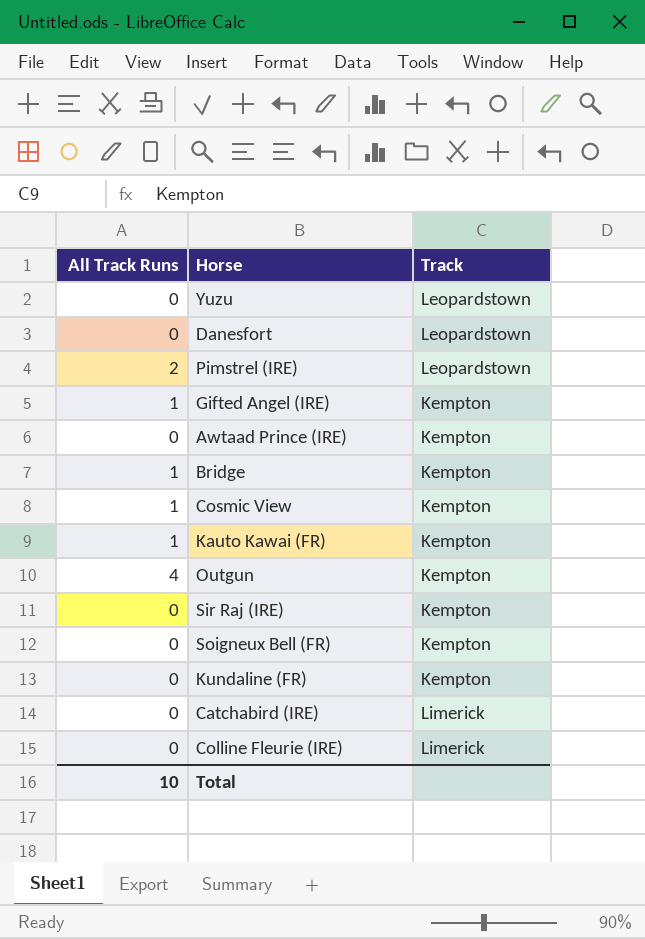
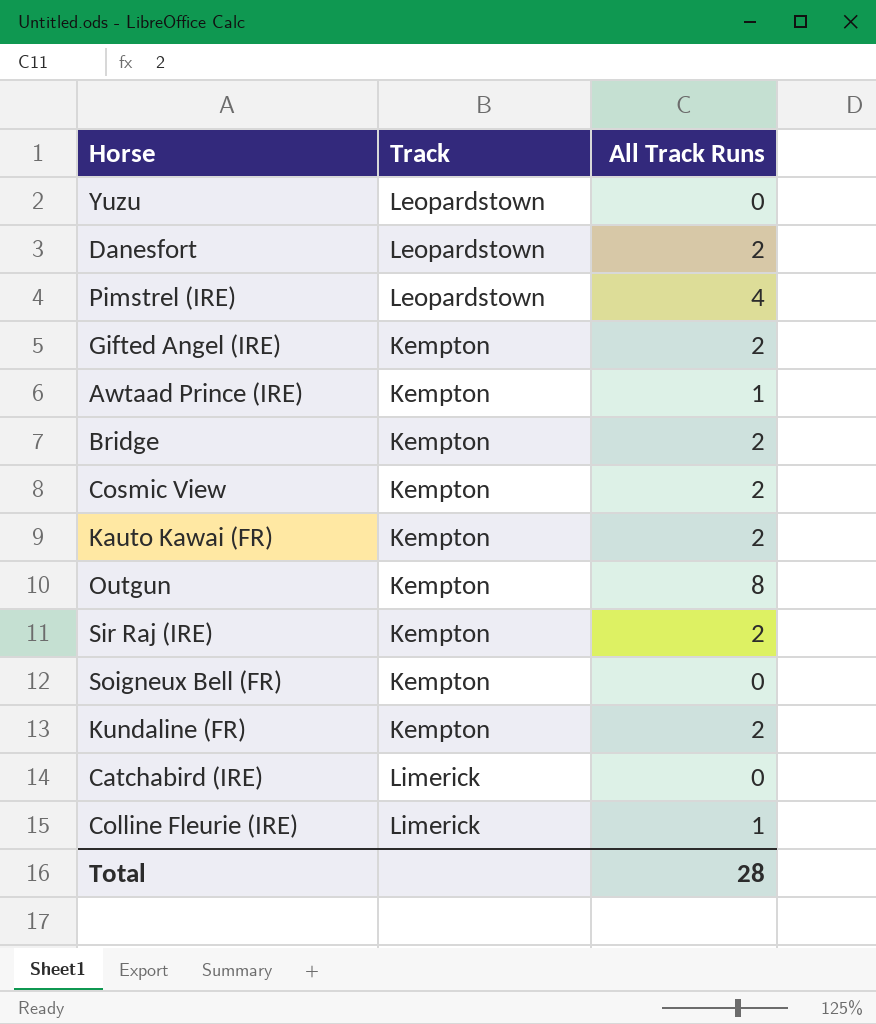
column All Track Runs | position: 1 -> 3
Danesfort | All Track Runs: 0 -> 2
Pimstrel (IRE) | All Track Runs: 2 -> 4
Gifted Angel (IRE) | All Track Runs: 1 -> 2
Awtaad Prince (IRE) | All Track Runs: 0 -> 1
Bridge | All Track Runs: 1 -> 2
Cosmic View | All Track Runs: 1 -> 2
Kauto Kawai (FR) | All Track Runs: 1 -> 2
Outgun | All Track Runs: 4 -> 8
Sir Raj (IRE) | All Track Runs: 0 -> 2
Kundaline (FR) | All Track Runs: 0 -> 2
Colline Fleurie (IRE) | All Track Runs: 0 -> 1
Total | All Track Runs: 10 -> 28

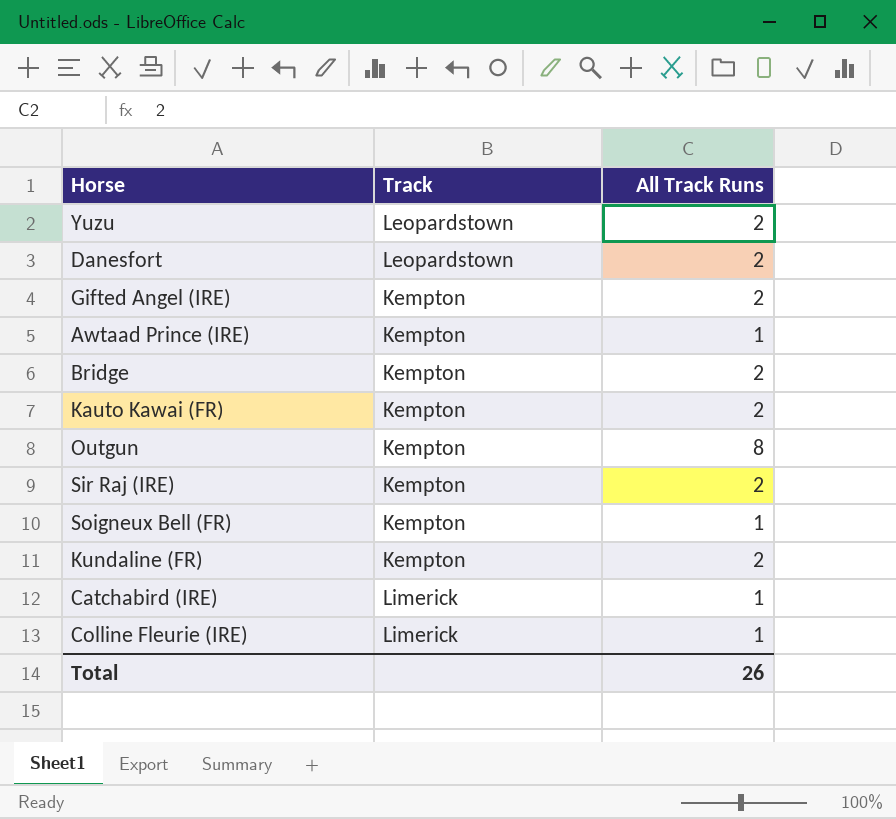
row Pimstrel (IRE): Leopardstown | 4 -> none
row Cosmic View: Kempton | 2 -> none
Yuzu | All Track Runs: 0 -> 2
Soigneux Bell (FR) | All Track Runs: 0 -> 1
Catchabird (IRE) | All Track Runs: 0 -> 1
Total | All Track Runs: 28 -> 26

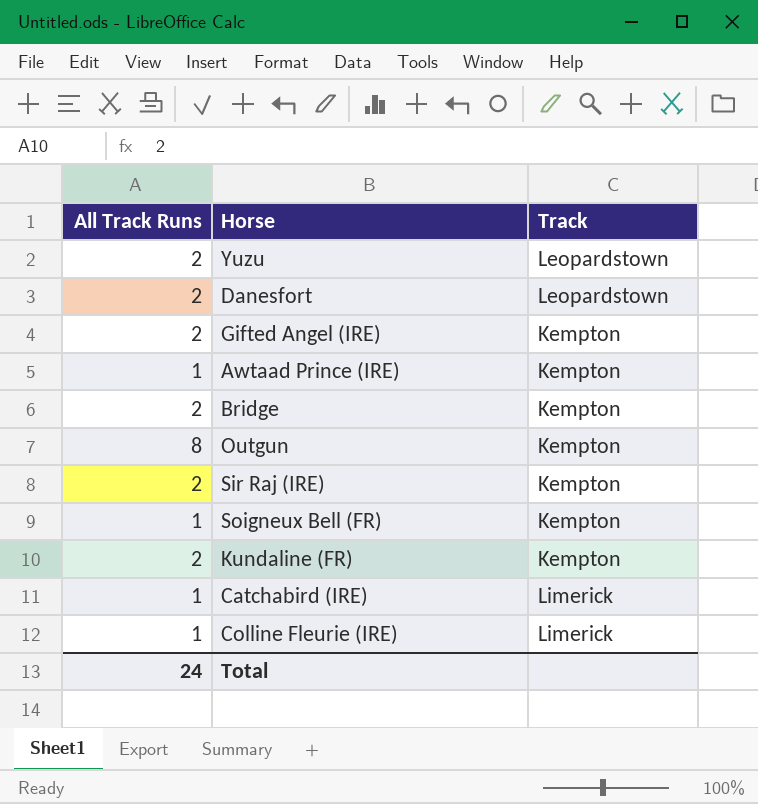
column All Track Runs | position: 3 -> 1
row Kauto Kawai (FR): Kempton | 2 -> none
Total | All Track Runs: 26 -> 24

